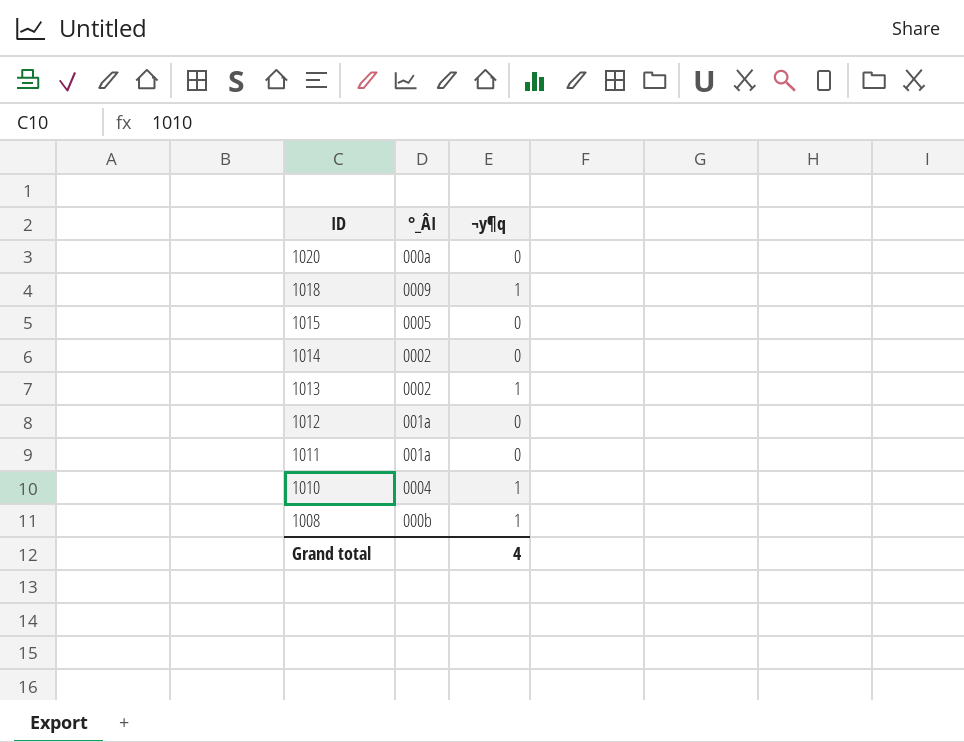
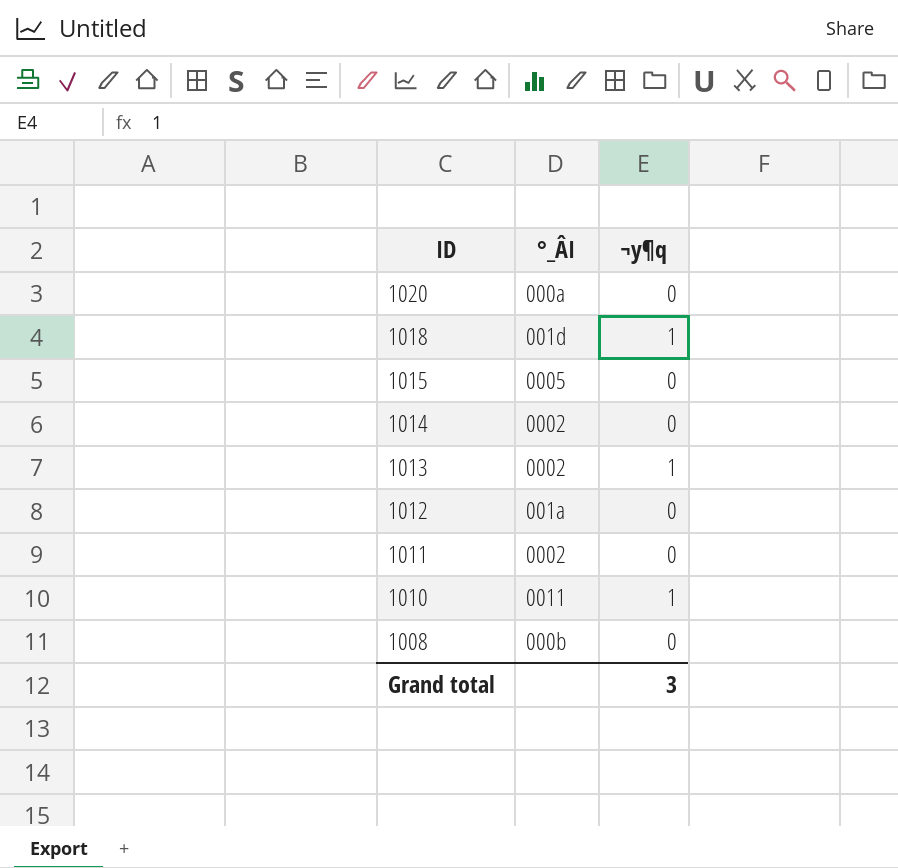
1018 | °_ÂI: 0009 -> 001d
1011 | °_ÂI: 001a -> 0002
1010 | °_ÂI: 0004 -> 0011
1008 | ¬y¶q: 1 -> 0
Grand total | ¬y¶q: 4 -> 3

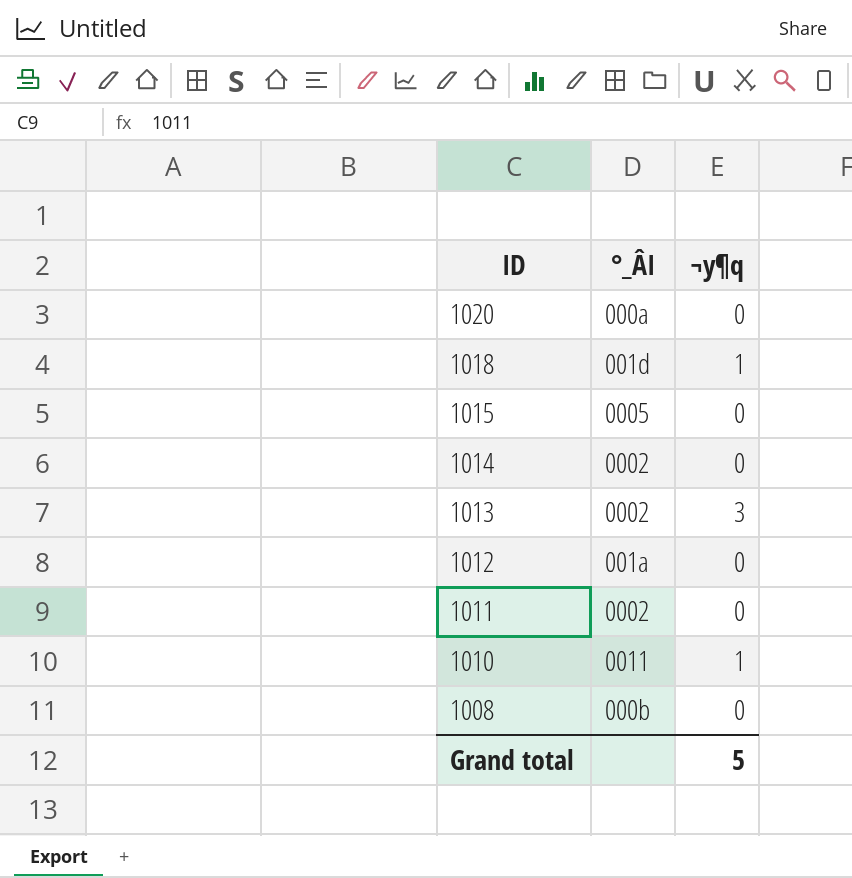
1013 | ¬y¶q: 1 -> 3
Grand total | ¬y¶q: 3 -> 5

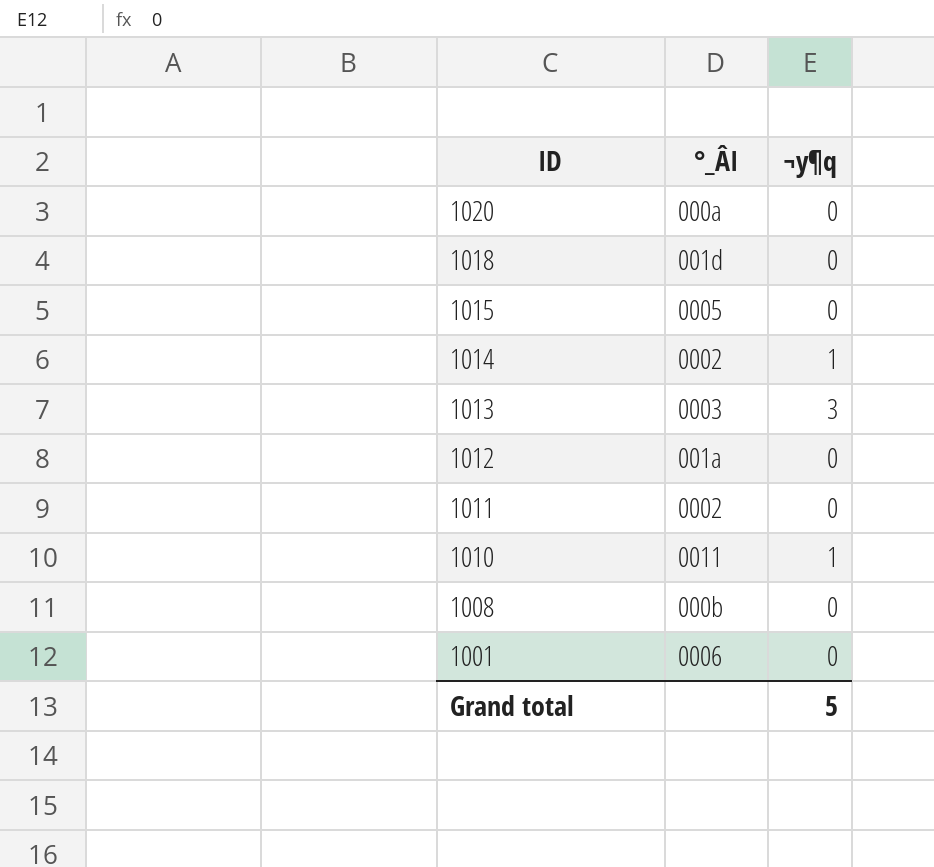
1018 | ¬y¶q: 1 -> 0
1014 | ¬y¶q: 0 -> 1
1013 | °_ÂI: 0002 -> 0003
row 1001: none -> 0006 | 0

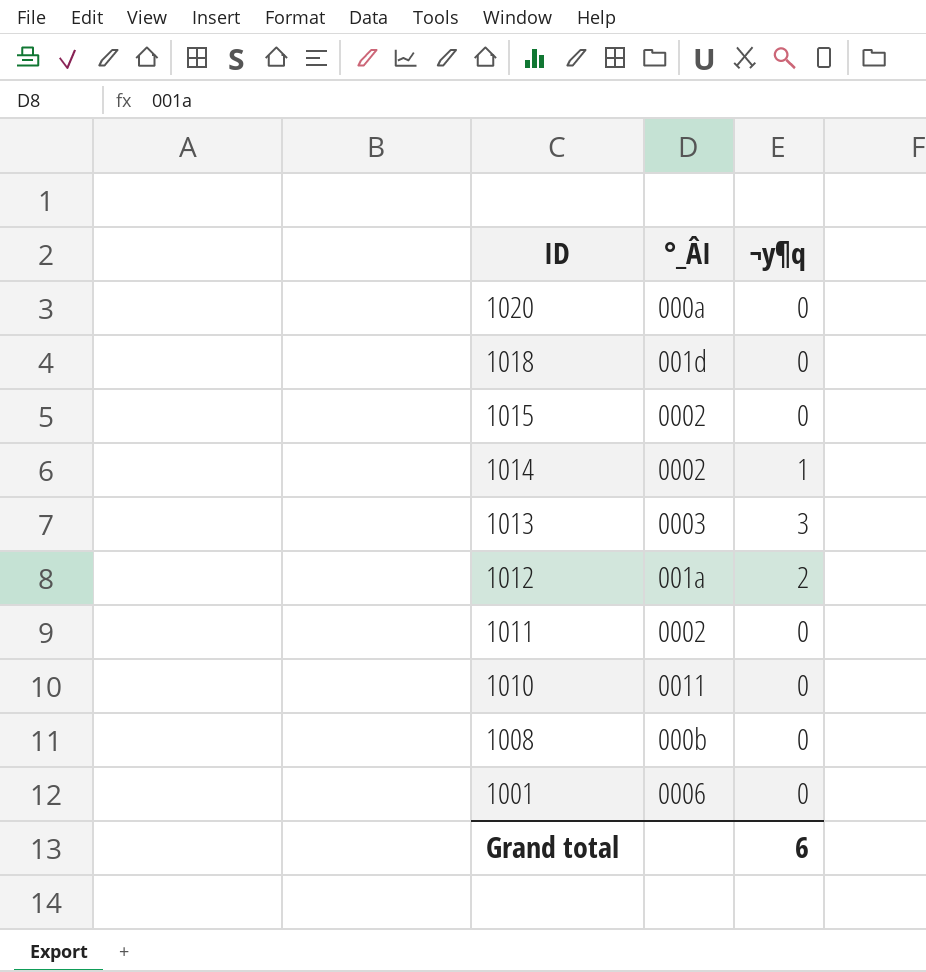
1015 | °_ÂI: 0005 -> 0002
1012 | ¬y¶q: 0 -> 2
1010 | ¬y¶q: 1 -> 0
Grand total | ¬y¶q: 5 -> 6

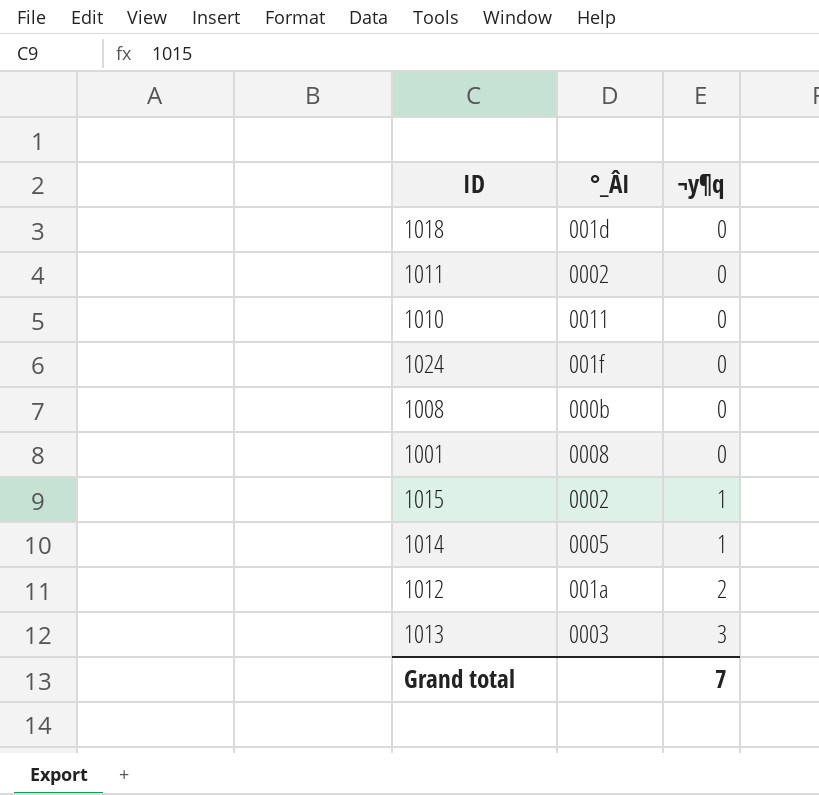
row order: ID descending -> ¬y¶q ascending
row 1020: 000a | 0 -> none
row 1024: none -> 001f | 0
1001 | °_ÂI: 0006 -> 0008
1015 | ¬y¶q: 0 -> 1
1014 | °_ÂI: 0002 -> 0005
Grand total | ¬y¶q: 6 -> 7

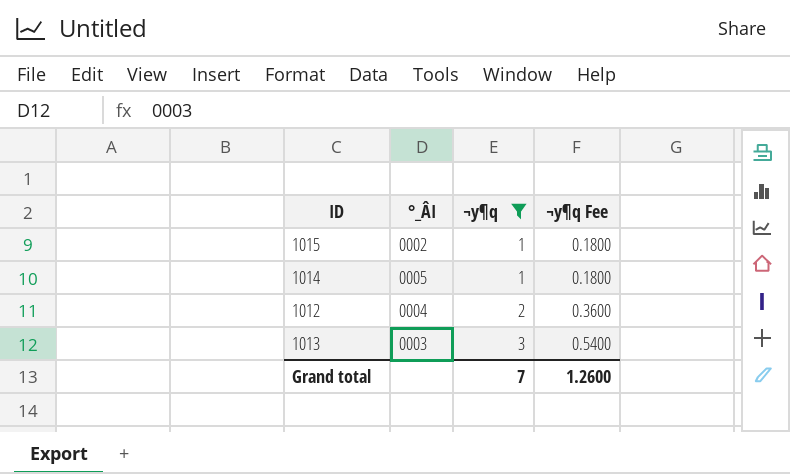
filter: none -> ¬y¶q != 0
column ¬y¶q Fee | formula: none -> [¬y¶q] * 0.18
1012 | °_ÂI: 001a -> 0004

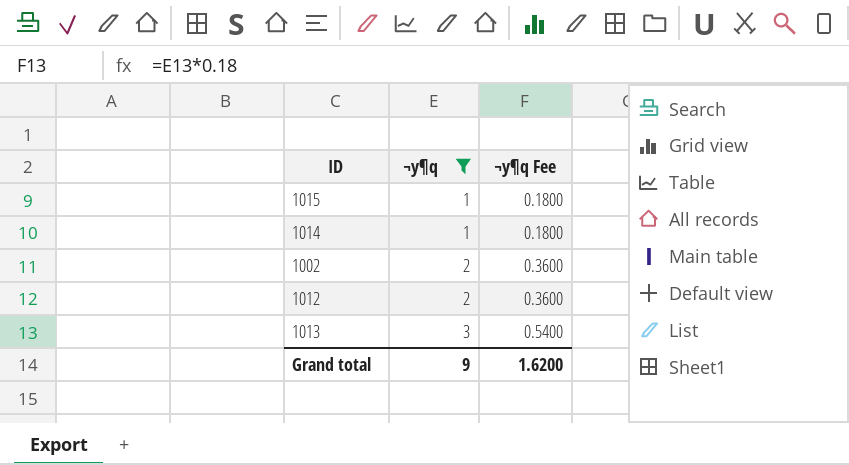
column °_ÂI | position: 2 -> none
row 1002: none -> 2 | 0.3600
Grand total | ¬y¶q: 7 -> 9
Grand total | ¬y¶q Fee: 1.2600 -> 1.6200

